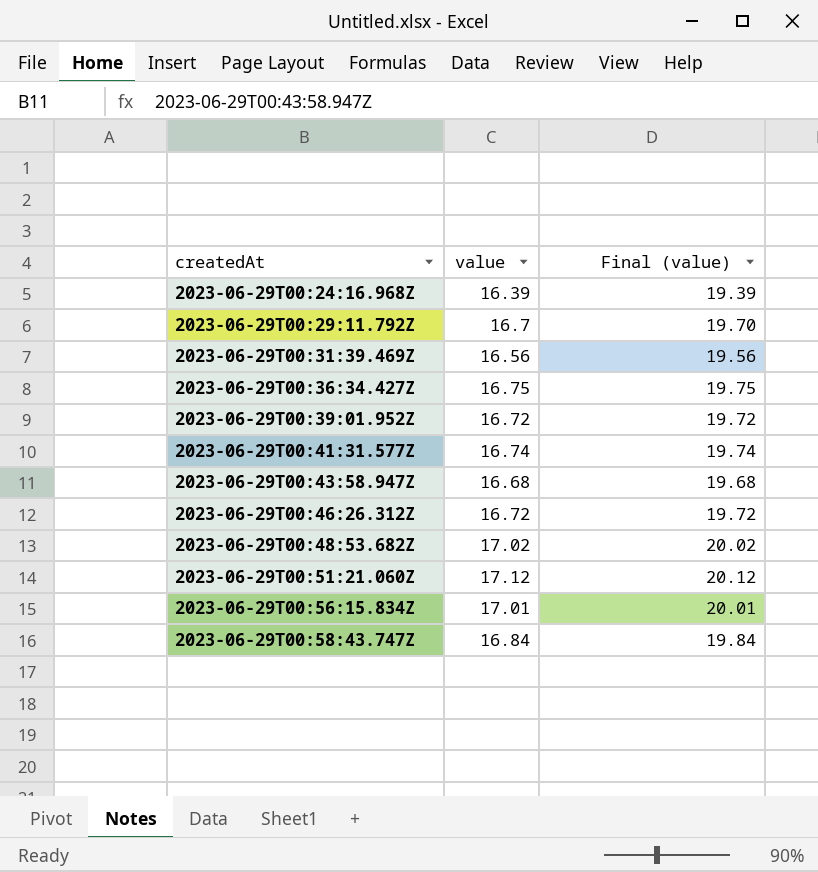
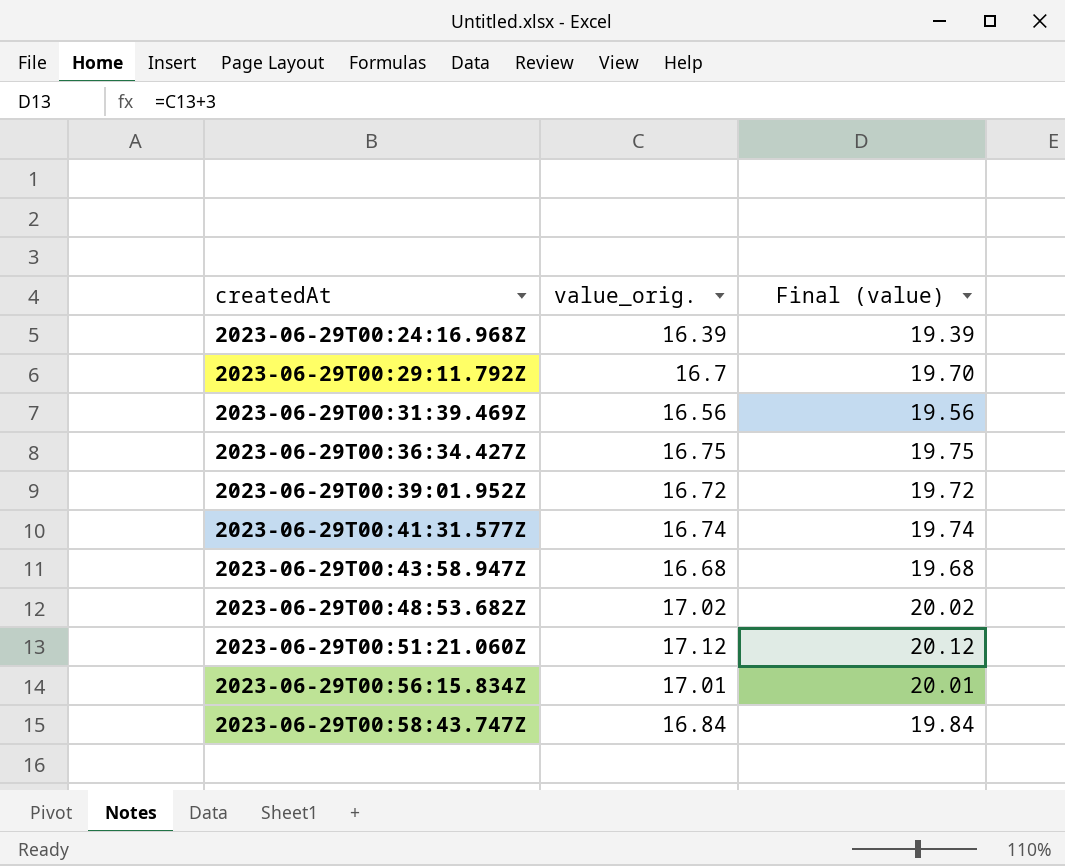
column name: value -> value_orig.
row 2023-06-29T00:46:26.312Z: 16.72 | 19.72 -> none

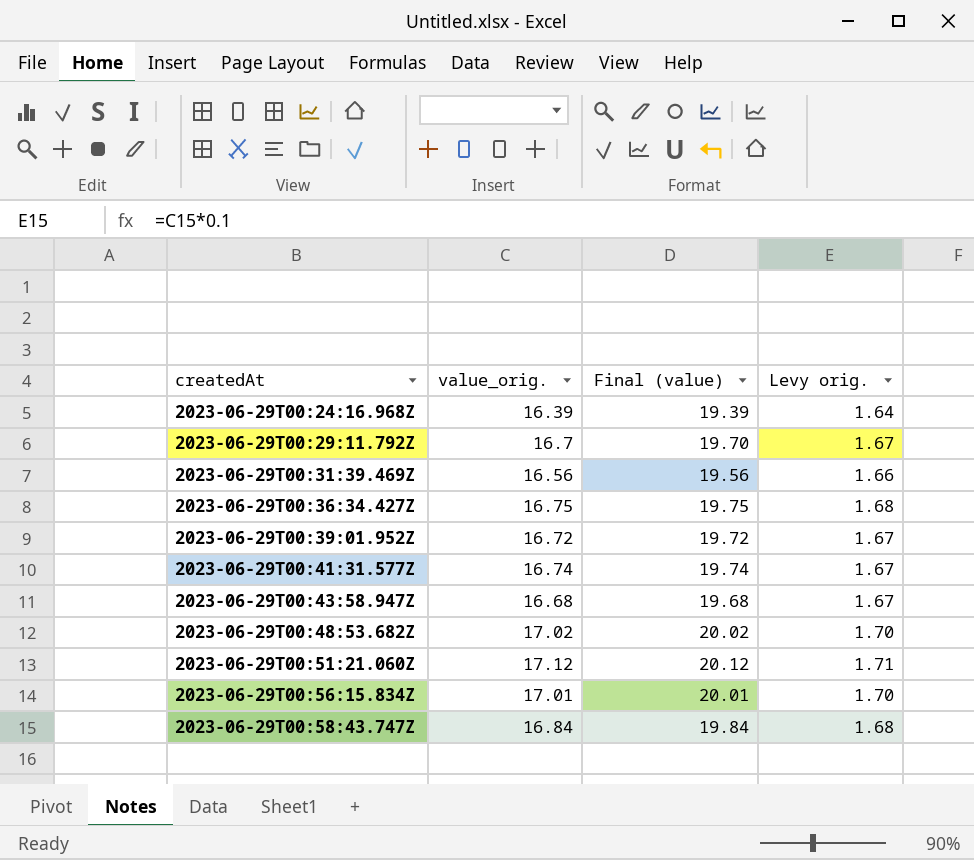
column Levy orig. | formula: none -> [value_orig.] * 0.1

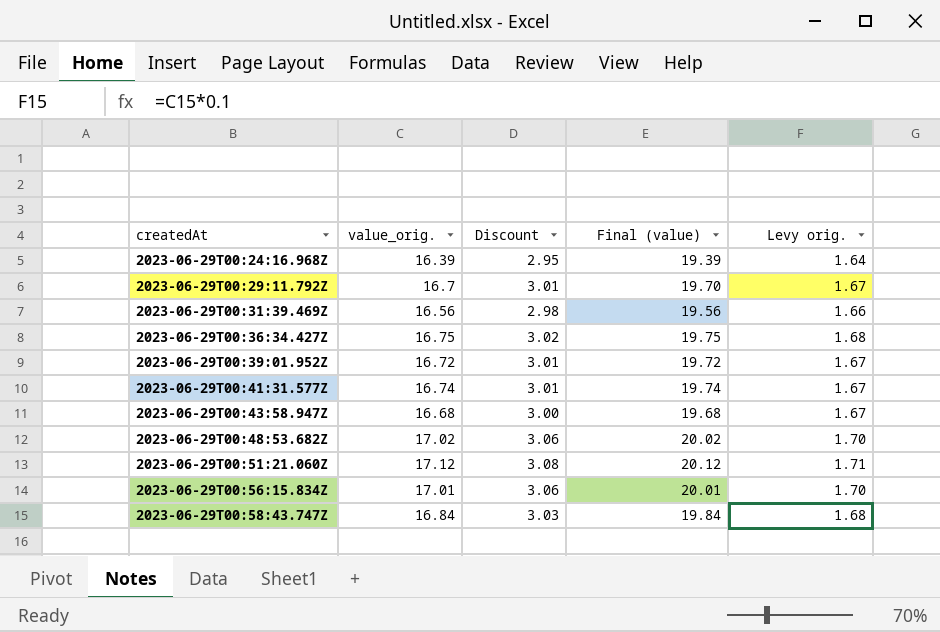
column Discount | formula: none -> [value_orig.] * 0.18

